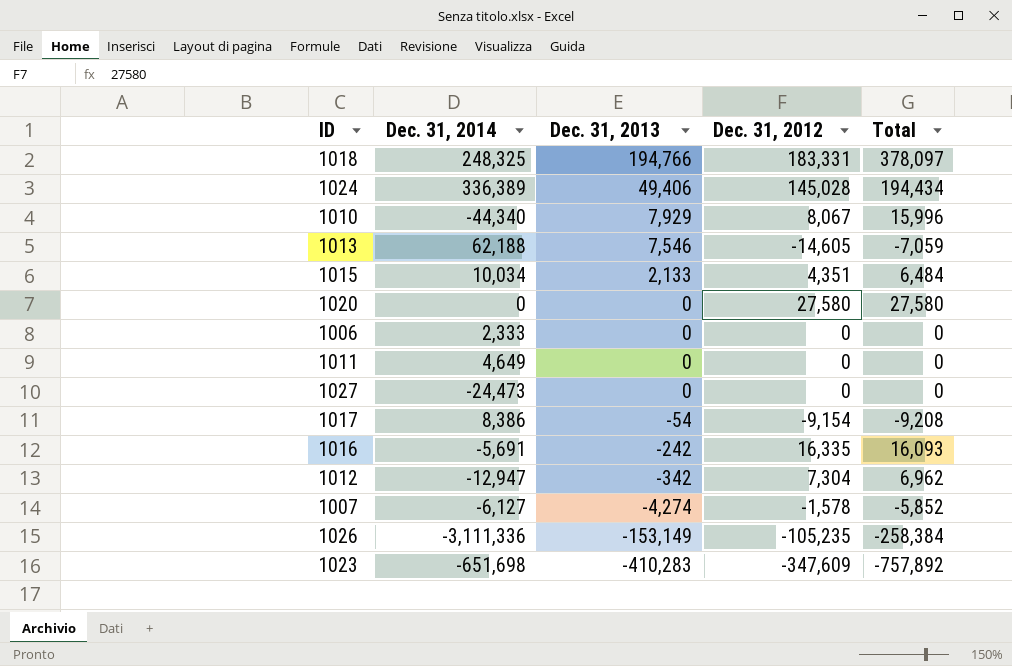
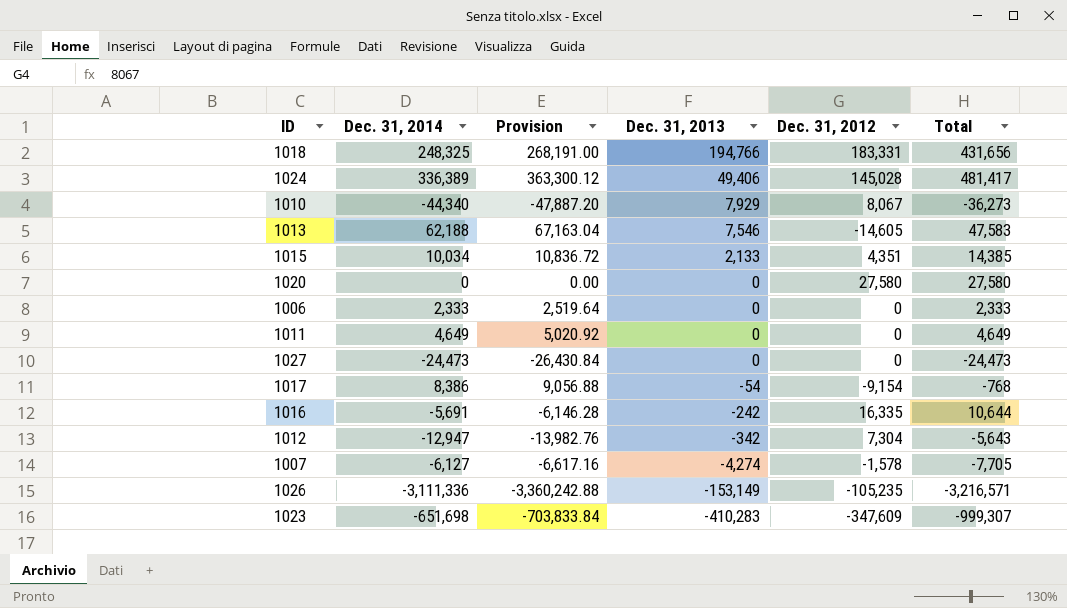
column Provision | formula: none -> [Dec. 31, 2014] * 1.08
column Total | formula: [Dec. 31, 2013] + [Dec. 31, 2012] -> [Dec. 31, 2014] + [Dec. 31, 2012]

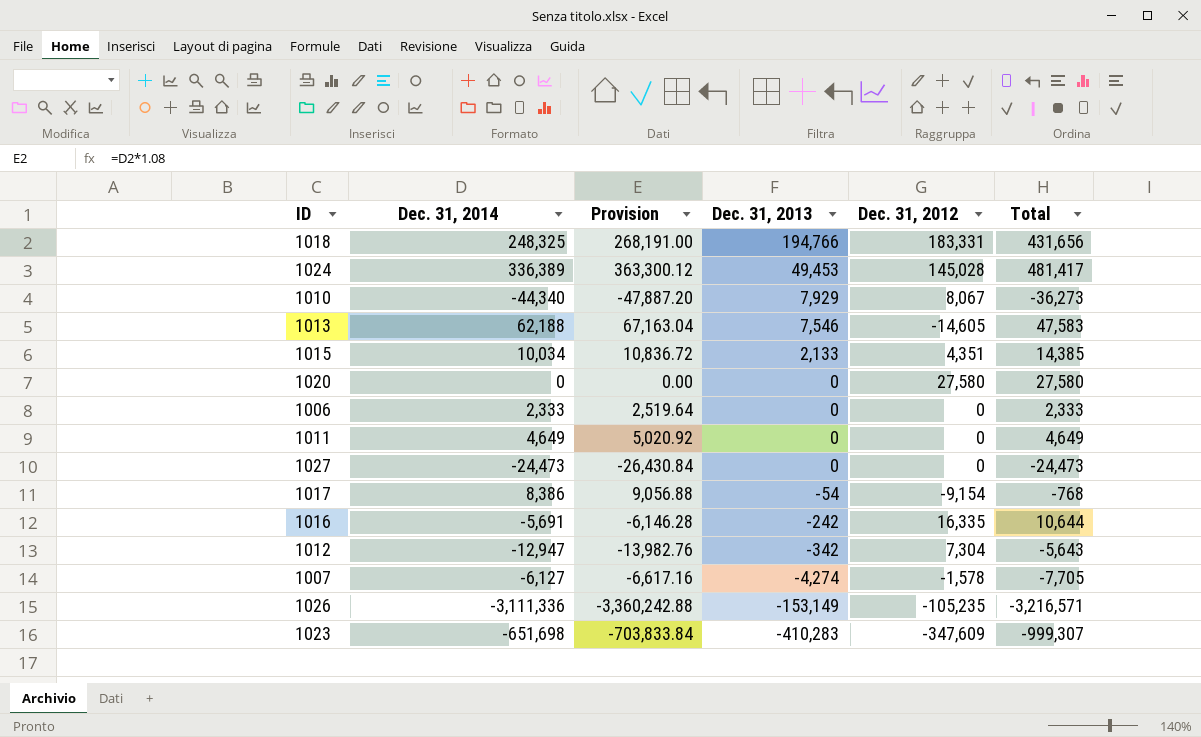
1024 | Dec. 31, 2013: 49,406 -> 49,453

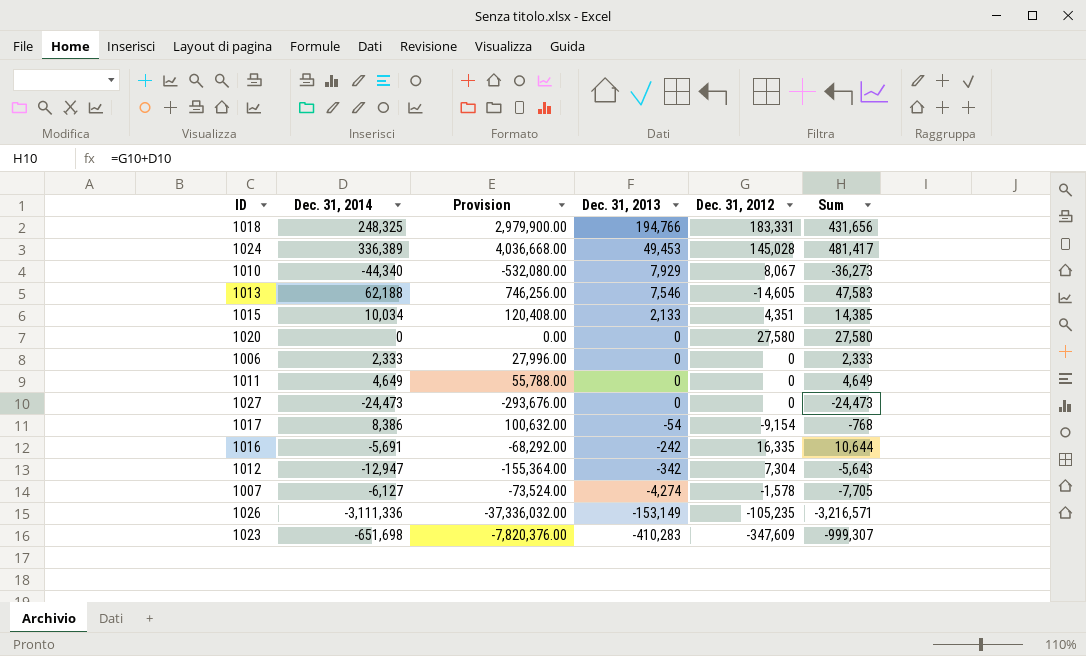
column Provision | formula: [Dec. 31, 2014] * 1.08 -> [Dec. 31, 2014] * 12
column name: Total -> Sum

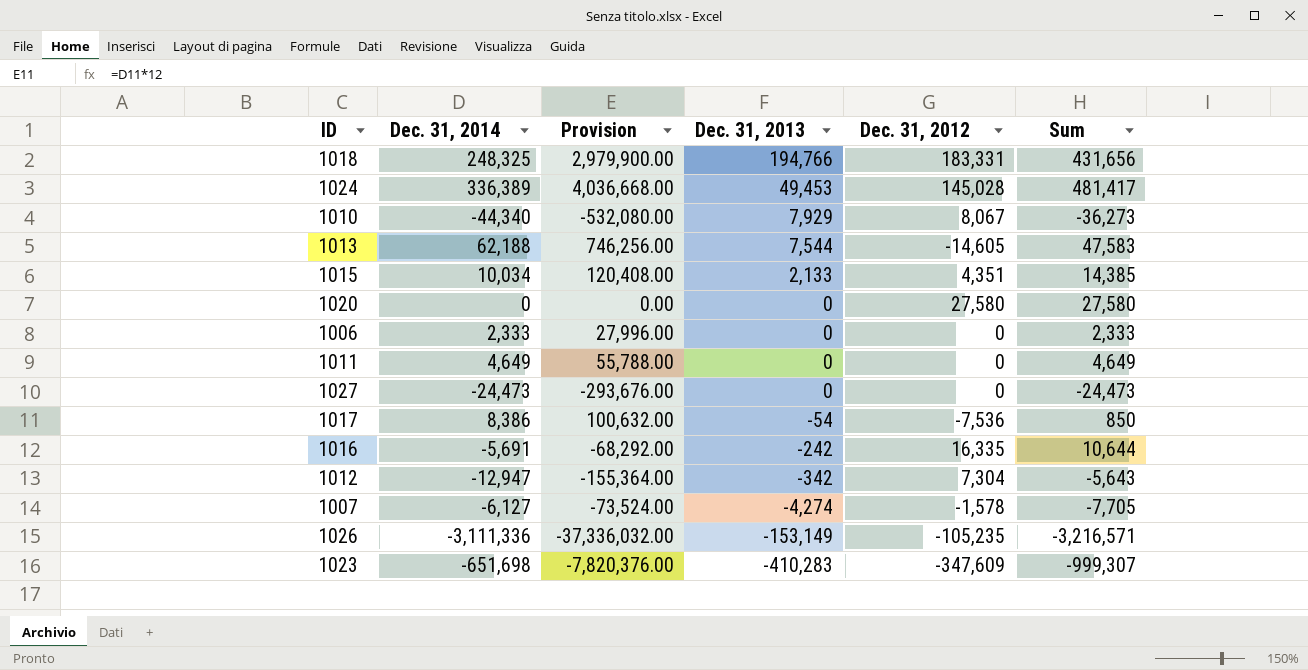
1013 | Dec. 31, 2013: 7,546 -> 7,544
1017 | Dec. 31, 2012: -9,154 -> -7,536
1017 | Sum: -768 -> 850

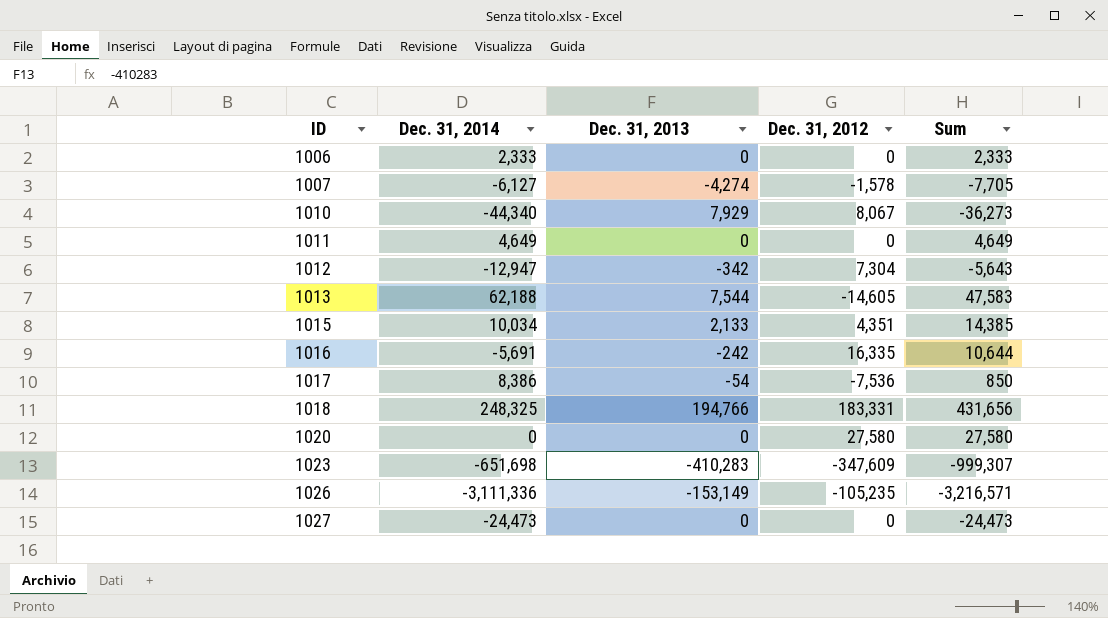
row order: Dec. 31, 2013 descending -> ID ascending
column Provision | formula: [Dec. 31, 2014] * 12 -> none
row 1024: 336,389 | 4,036,668.00 | 49,453 | 145,028 | 481,417 -> none

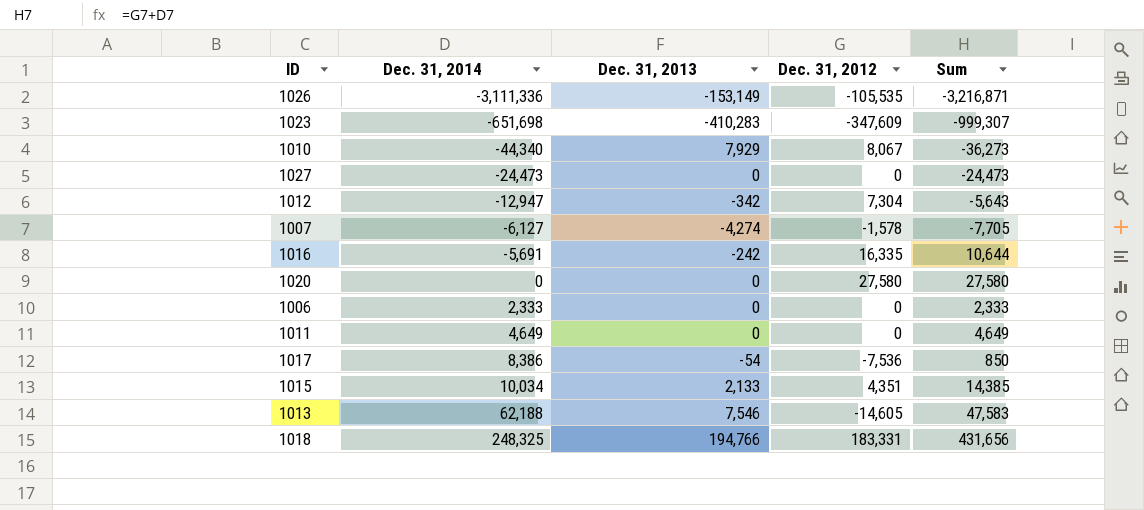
row order: ID ascending -> Dec. 31, 2014 ascending
1026 | Dec. 31, 2012: -105,235 -> -105,535
1026 | Sum: -3,216,571 -> -3,216,871
1013 | Dec. 31, 2013: 7,544 -> 7,546

